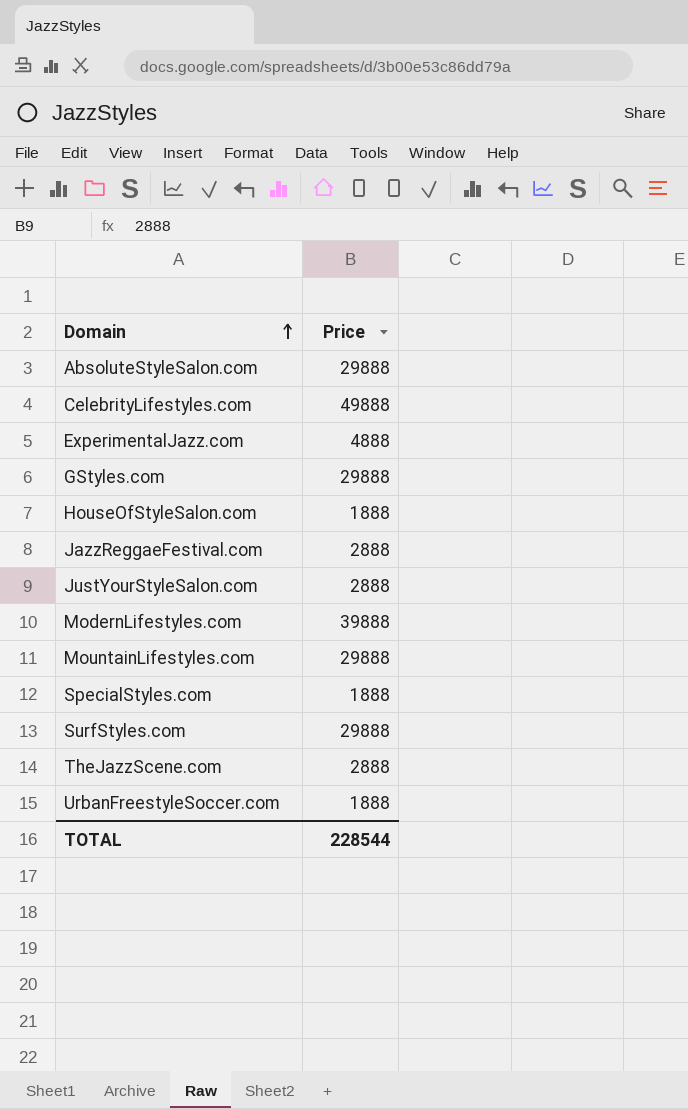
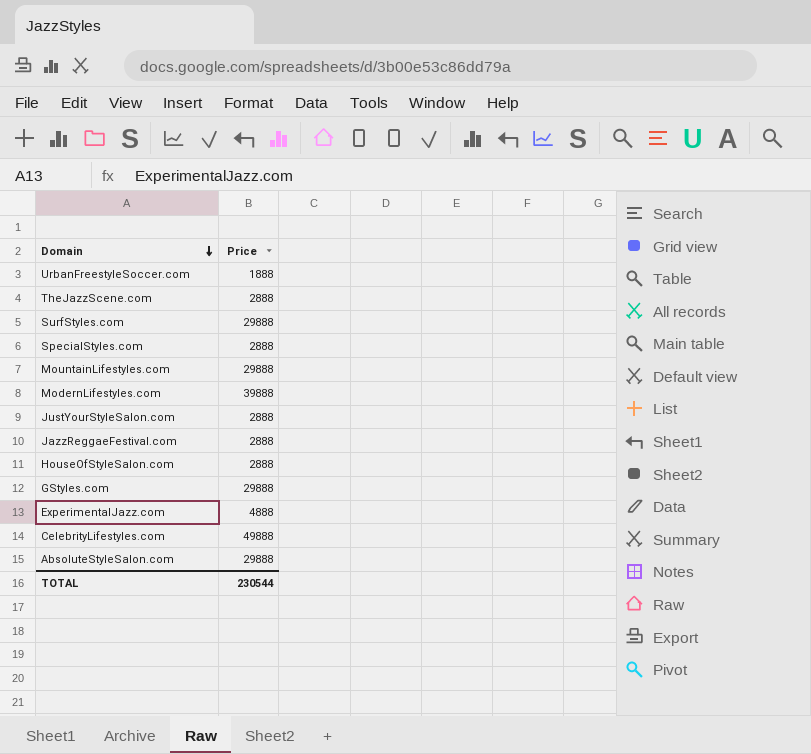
row order: Domain ascending -> Domain descending
SpecialStyles.com | Price: 1888 -> 2888
HouseOfStyleSalon.com | Price: 1888 -> 2888
TOTAL | Price: 228544 -> 230544

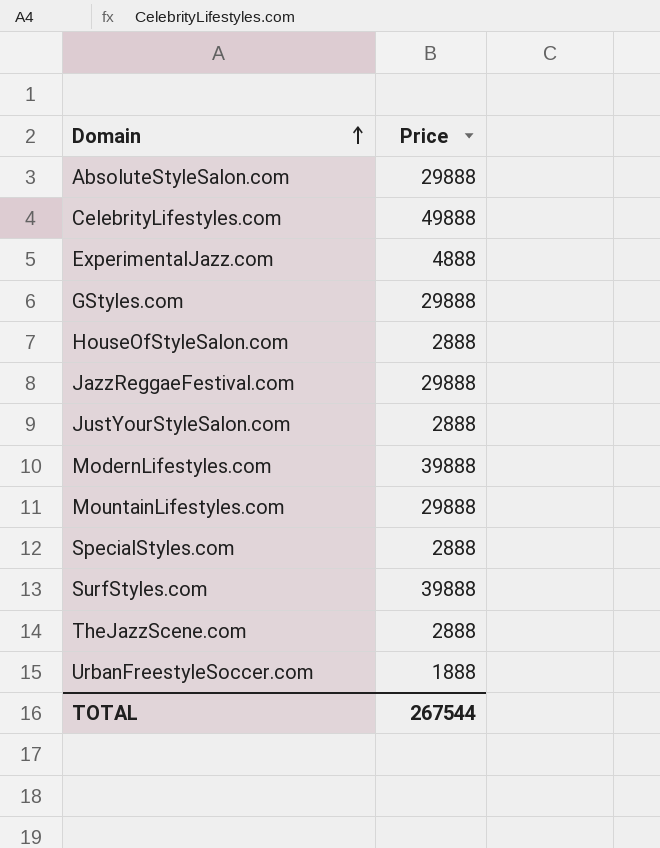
row order: Domain descending -> Domain ascending
JazzReggaeFestival.com | Price: 2888 -> 29888
SurfStyles.com | Price: 29888 -> 39888
TOTAL | Price: 230544 -> 267544

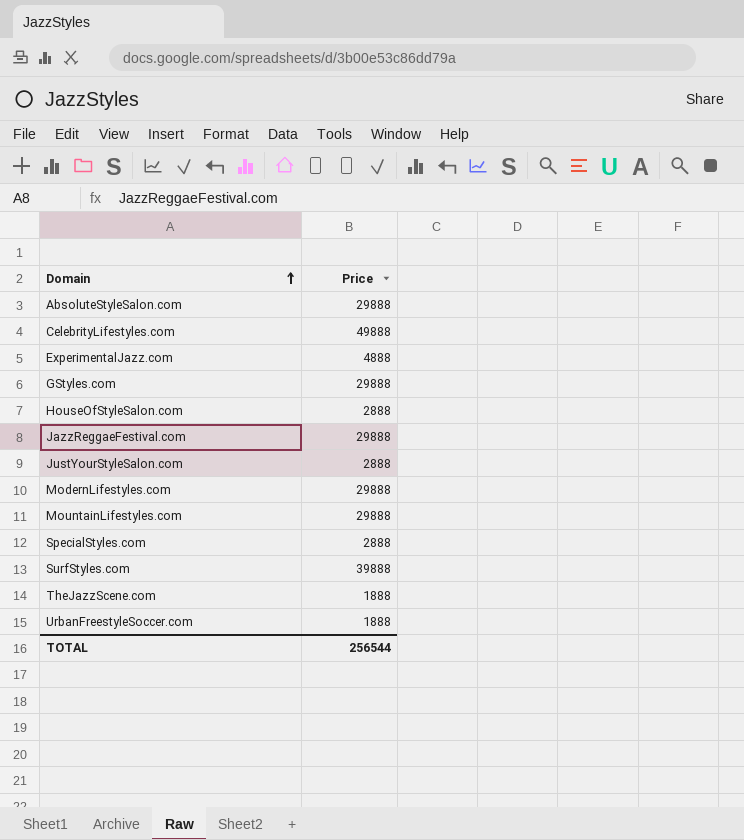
ModernLifestyles.com | Price: 39888 -> 29888
TheJazzScene.com | Price: 2888 -> 1888
TOTAL | Price: 267544 -> 256544

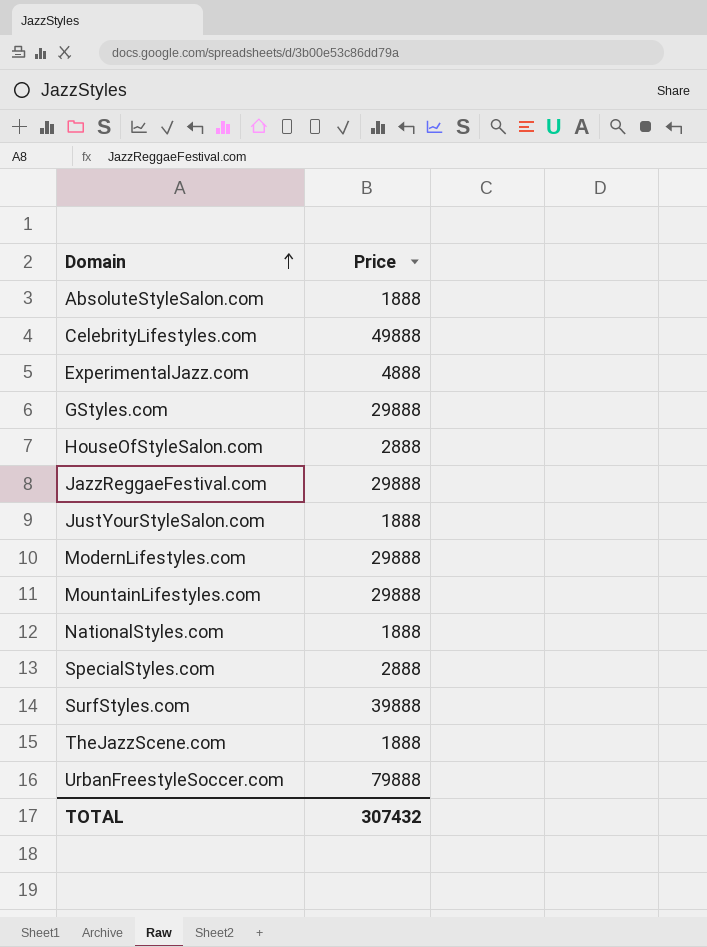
AbsoluteStyleSalon.com | Price: 29888 -> 1888
JustYourStyleSalon.com | Price: 2888 -> 1888
row NationalStyles.com: none -> 1888
UrbanFreestyleSoccer.com | Price: 1888 -> 79888
TOTAL | Price: 256544 -> 307432

